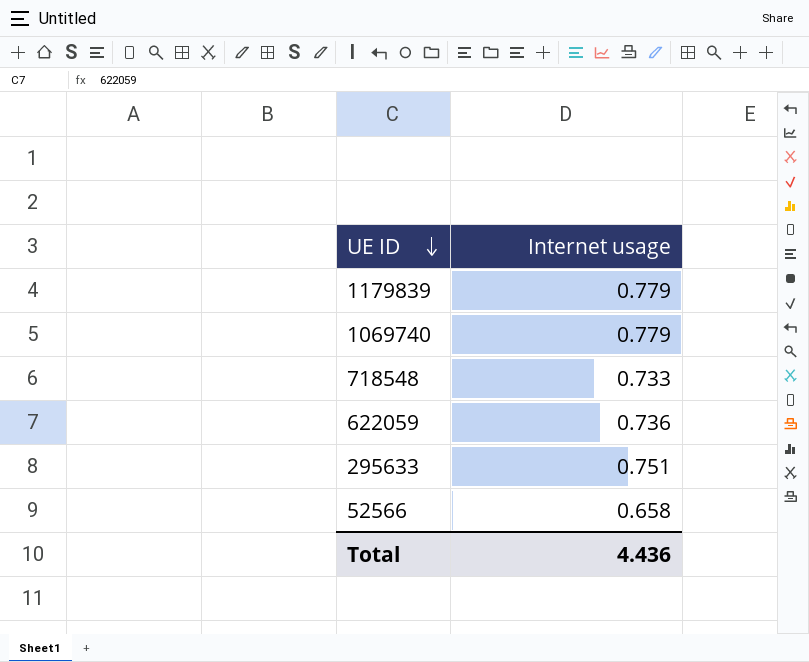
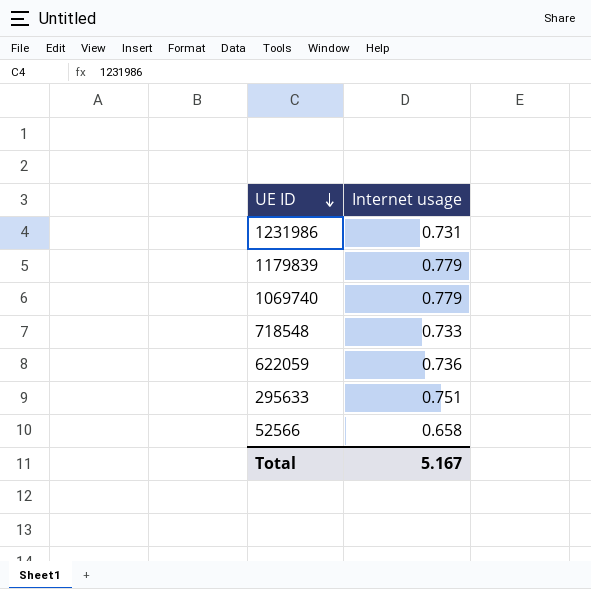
row 1231986: none -> 0.731
Total | Internet usage: 4.436 -> 5.167

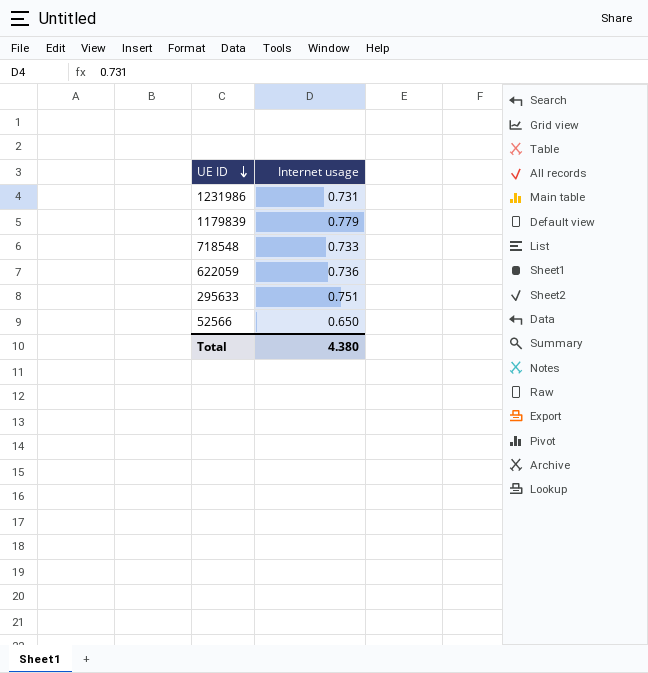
row 1069740: 0.779 -> none
52566 | Internet usage: 0.658 -> 0.650
Total | Internet usage: 5.167 -> 4.380

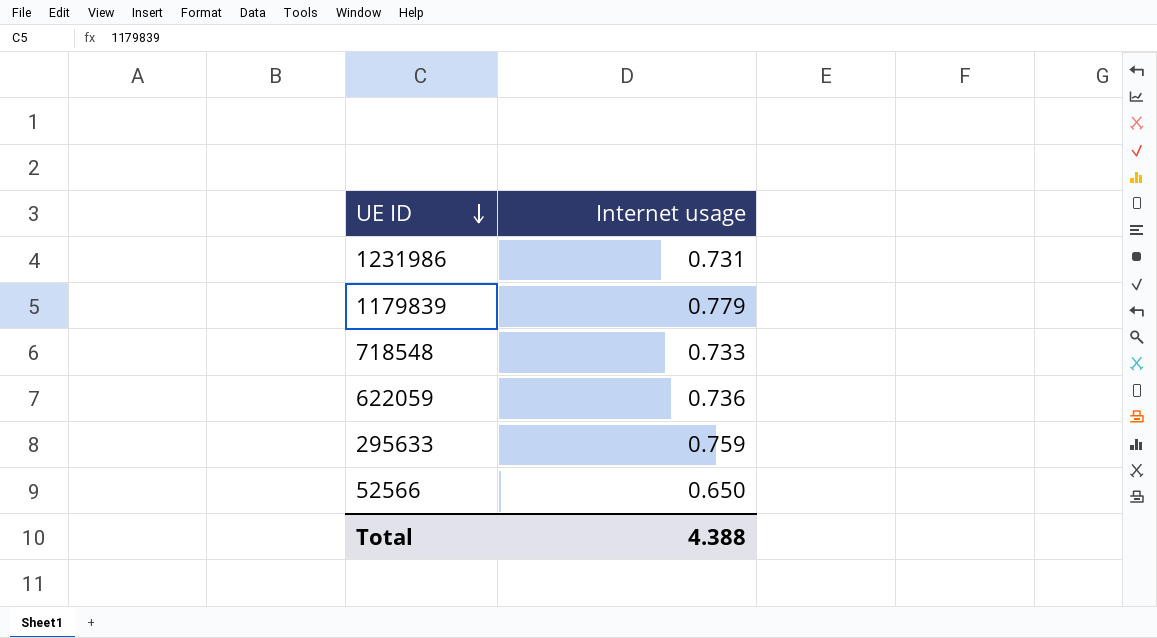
295633 | Internet usage: 0.751 -> 0.759
Total | Internet usage: 4.380 -> 4.388

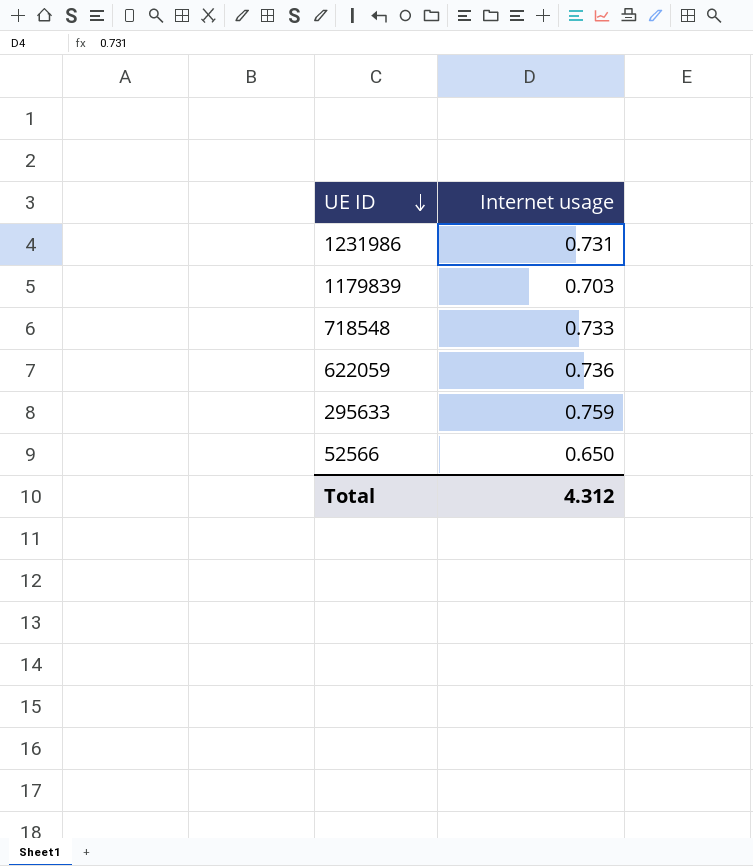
1179839 | Internet usage: 0.779 -> 0.703
Total | Internet usage: 4.388 -> 4.312

